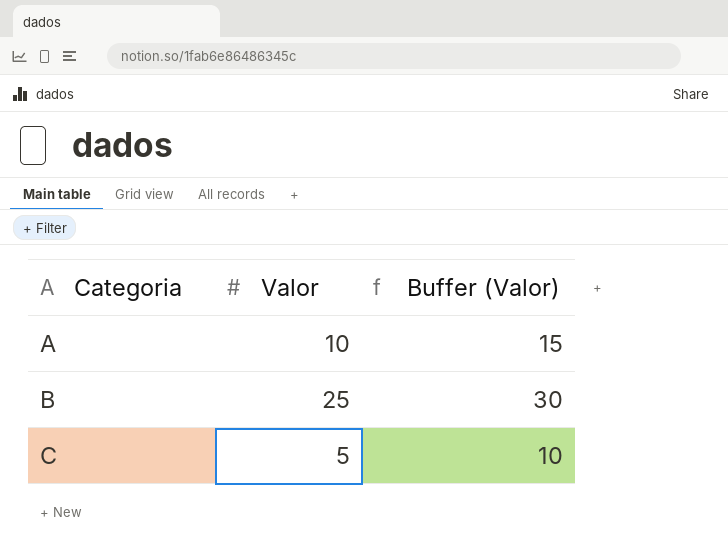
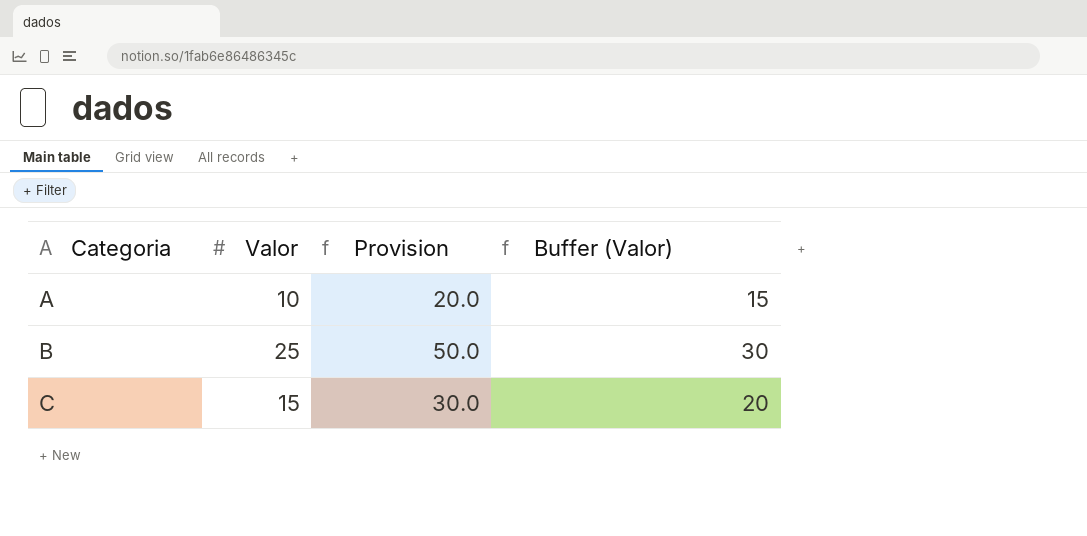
column Provision | formula: none -> [Valor] * 2
C | Valor: 5 -> 15
C | Buffer (Valor): 10 -> 20

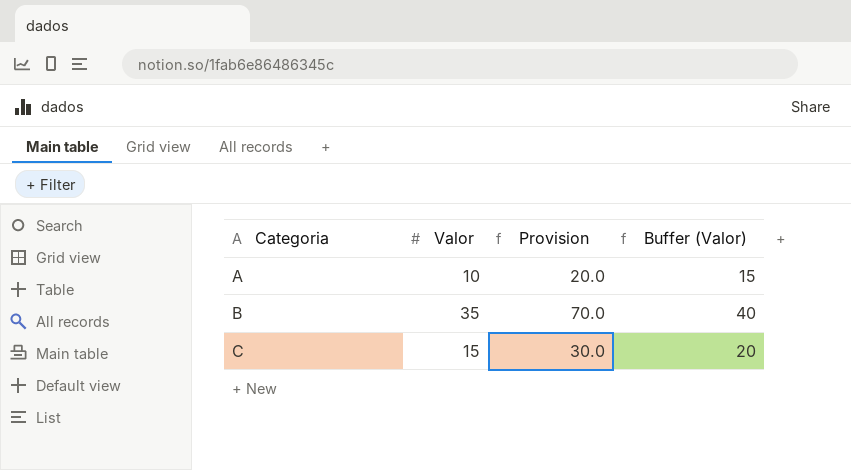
B | Valor: 25 -> 35
B | Provision: 50.0 -> 70.0
B | Buffer (Valor): 30 -> 40

